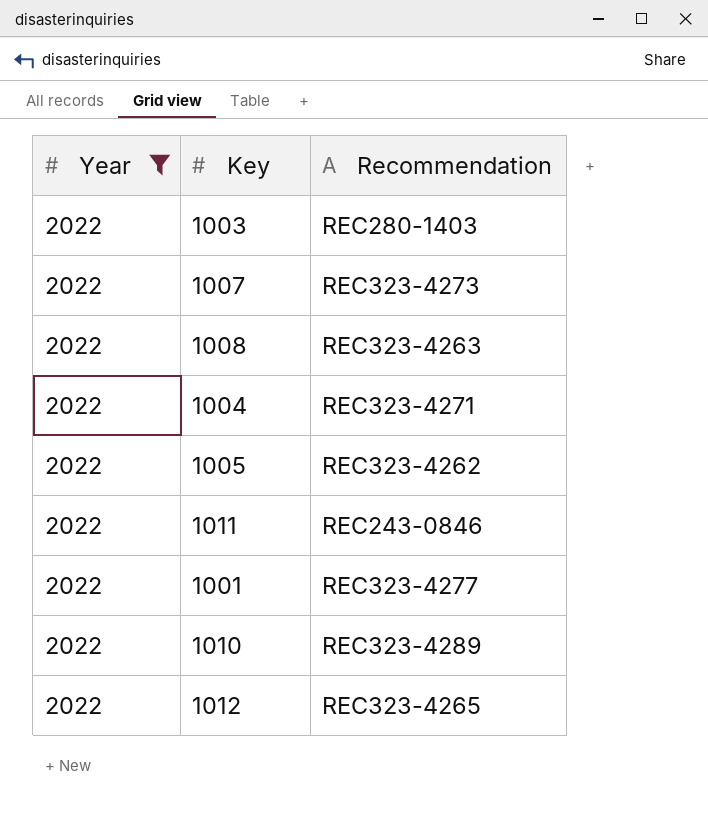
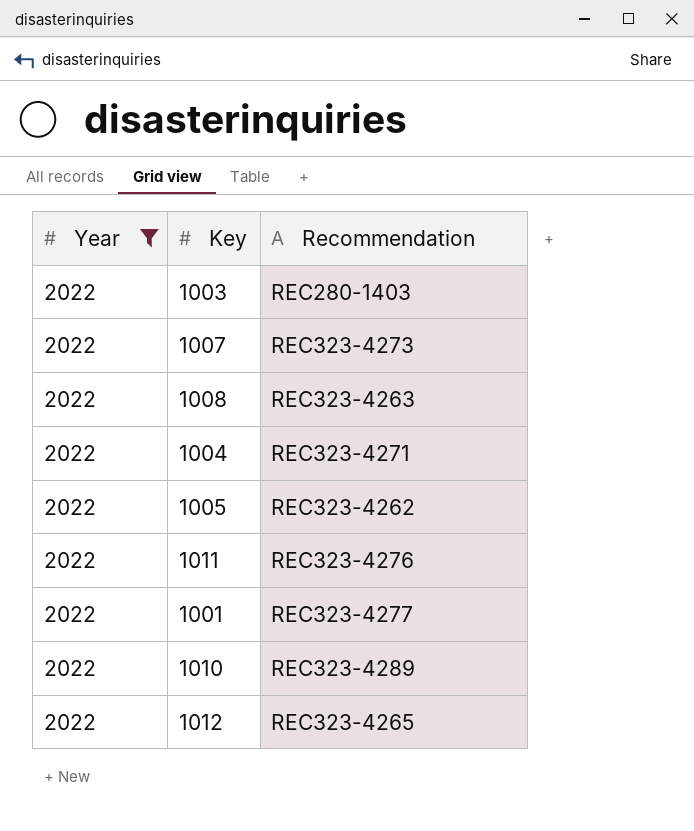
1011 | Recommendation: REC243-0846 -> REC323-4276

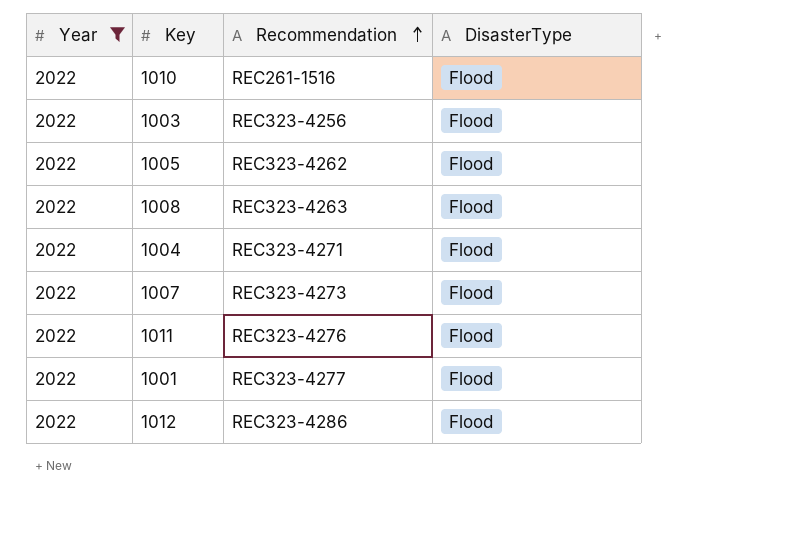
row order: none -> Recommendation ascending
column DisasterType | position: none -> 4
1010 | Recommendation: REC323-4289 -> REC261-1516
1003 | Recommendation: REC280-1403 -> REC323-4256
1012 | Recommendation: REC323-4265 -> REC323-4286

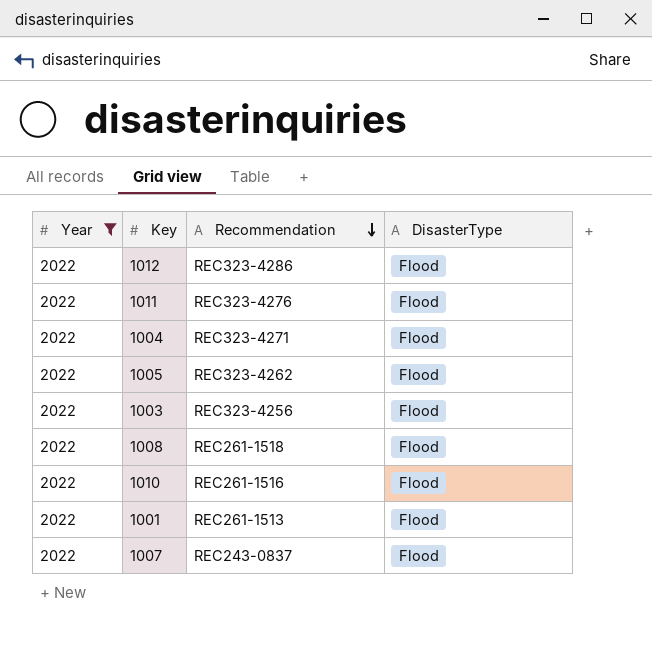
row order: Recommendation ascending -> Recommendation descending
1008 | Recommendation: REC323-4263 -> REC261-1518
1001 | Recommendation: REC323-4277 -> REC261-1513
1007 | Recommendation: REC323-4273 -> REC243-0837

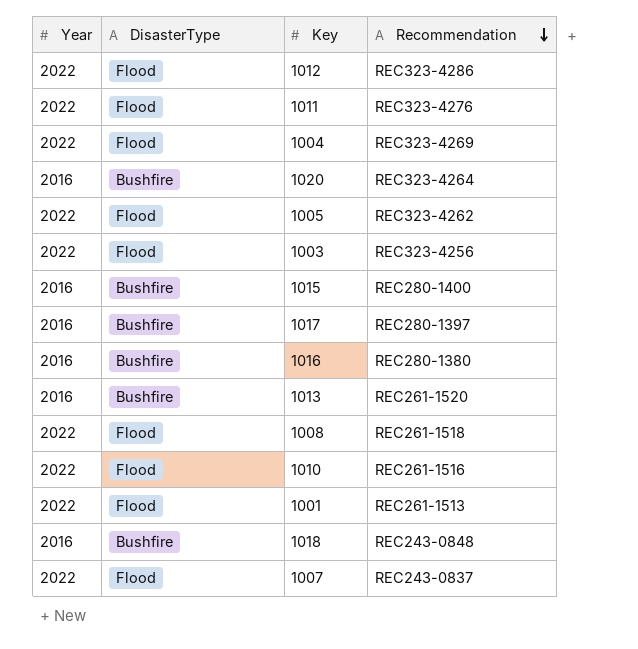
filter: Year = 2022 -> none
column DisasterType | position: 4 -> 2
1004 | Recommendation: REC323-4271 -> REC323-4269

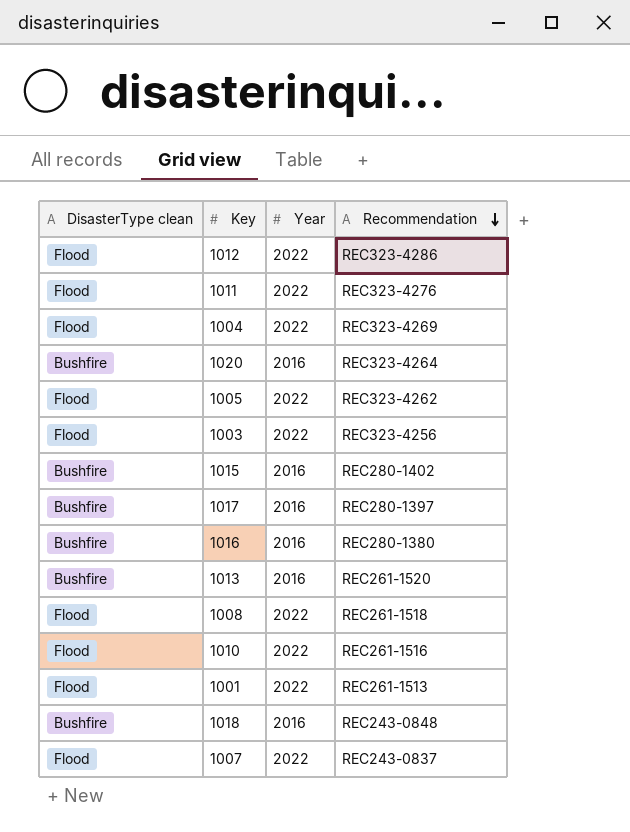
column name: DisasterType -> DisasterType clean
column Year | position: 1 -> 3
1015 | Recommendation: REC280-1400 -> REC280-1402

